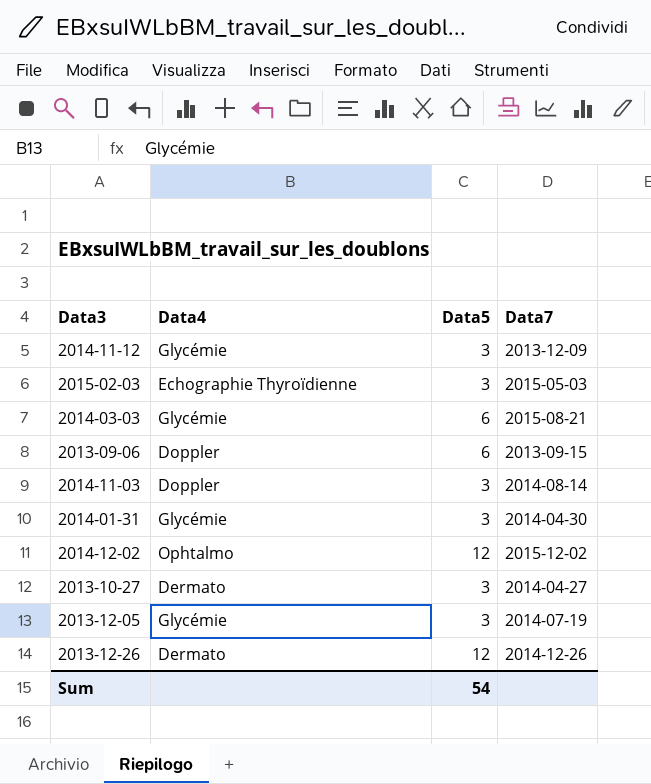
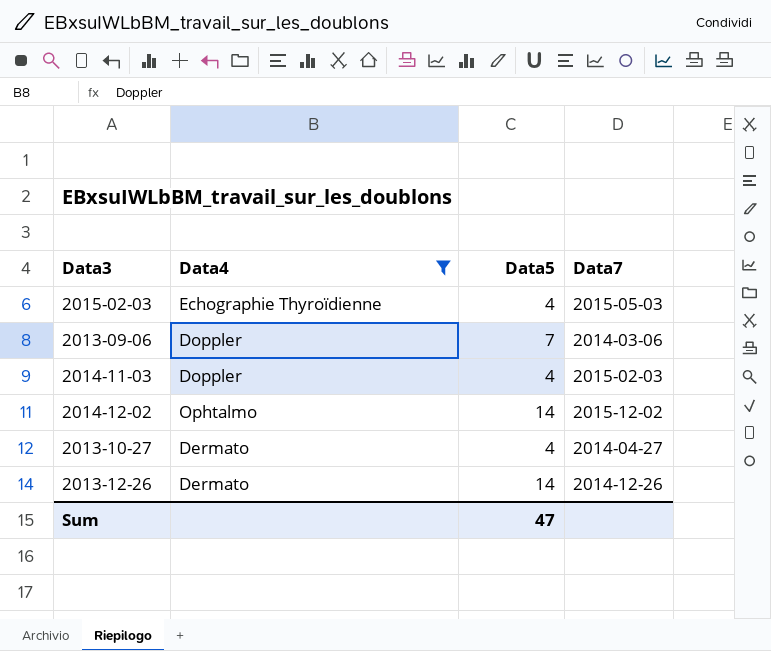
filter: none -> Data4 != Glycémie
2015-02-03 | Data5: 3 -> 4
2013-09-06 | Data5: 6 -> 7
2013-09-06 | Data7: 2013-09-15 -> 2014-03-06
2014-11-03 | Data5: 3 -> 4
2014-11-03 | Data7: 2014-08-14 -> 2015-02-03
2014-12-02 | Data5: 12 -> 14
2013-10-27 | Data5: 3 -> 4
2013-12-26 | Data5: 12 -> 14
Sum | Data5: 54 -> 47

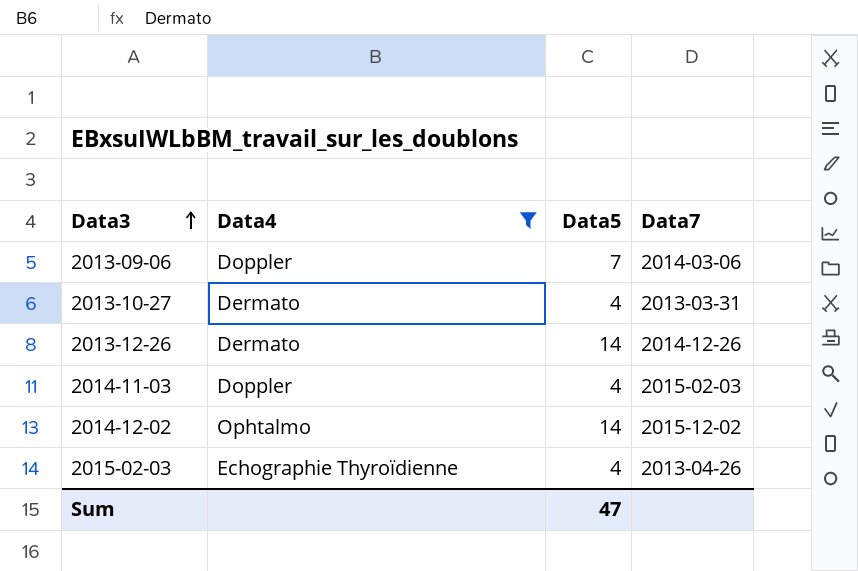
row order: none -> Data3 ascending
2013-10-27 | Data7: 2014-04-27 -> 2013-03-31
2015-02-03 | Data7: 2015-05-03 -> 2013-04-26

